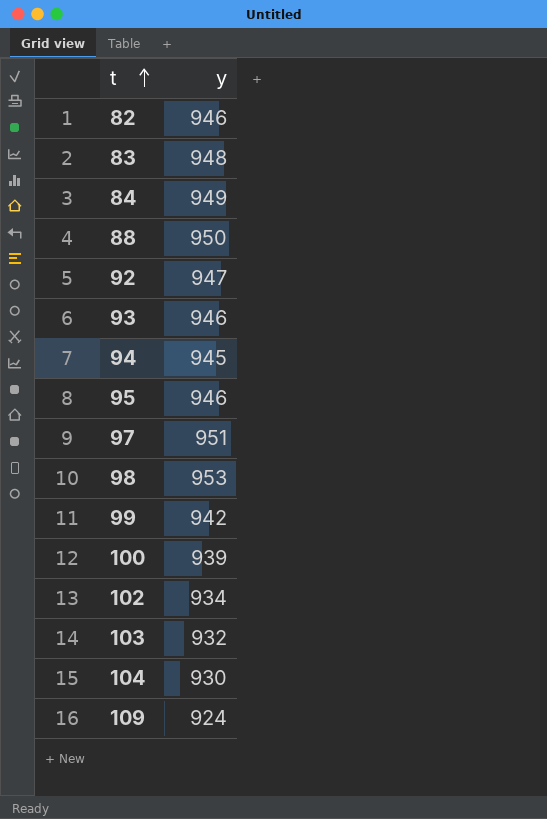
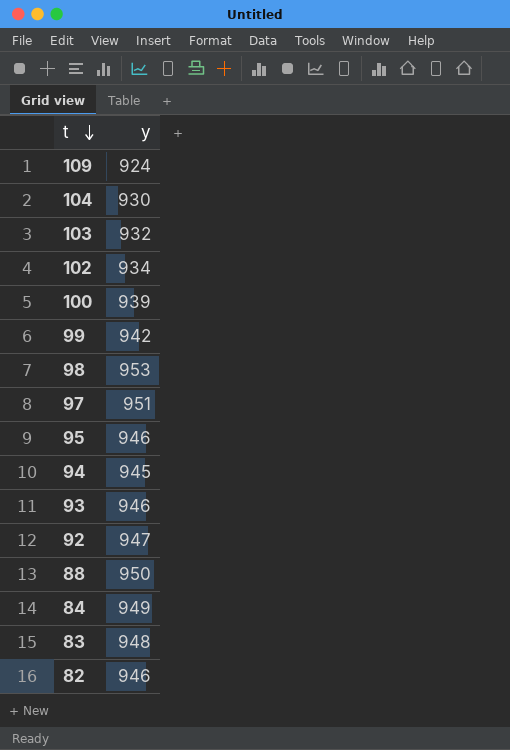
row order: t ascending -> t descending

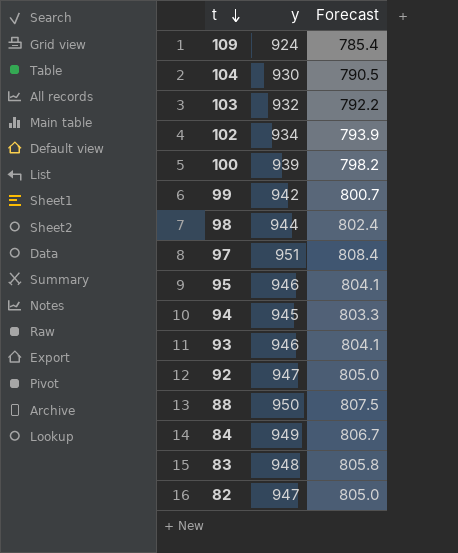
column Forecast | formula: none -> [y] * 0.85
98 | y: 953 -> 944
82 | y: 946 -> 947

